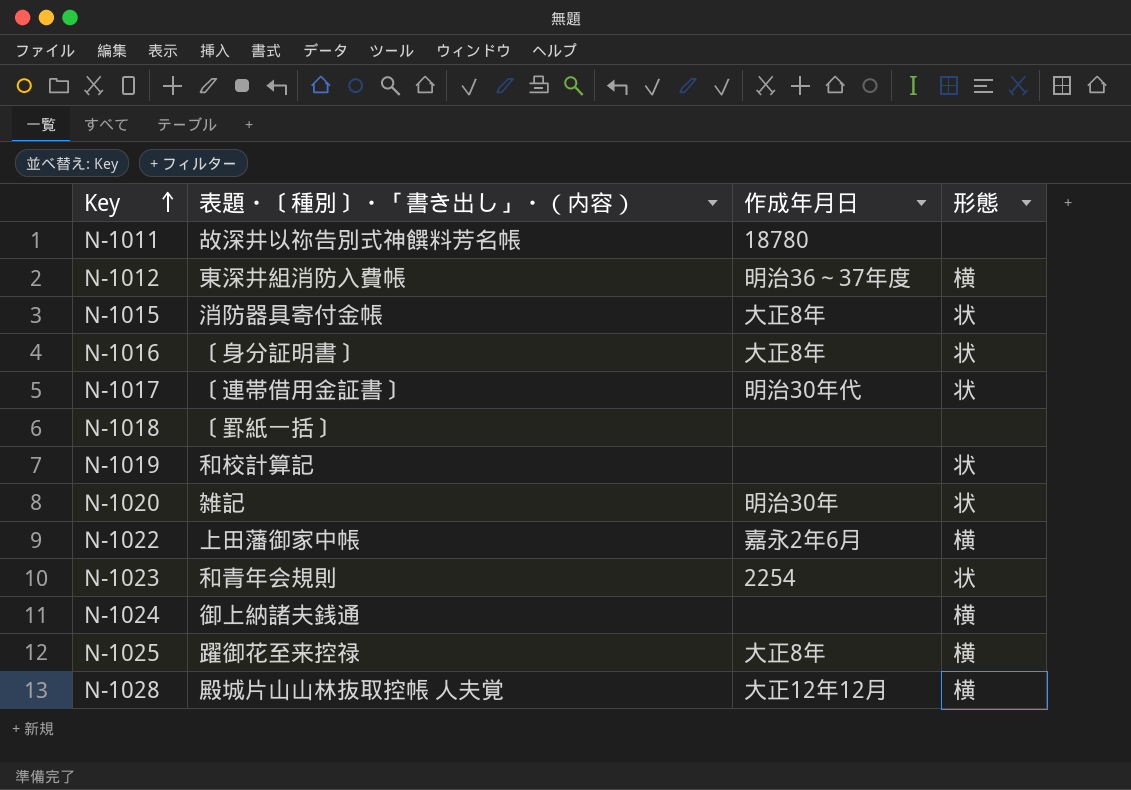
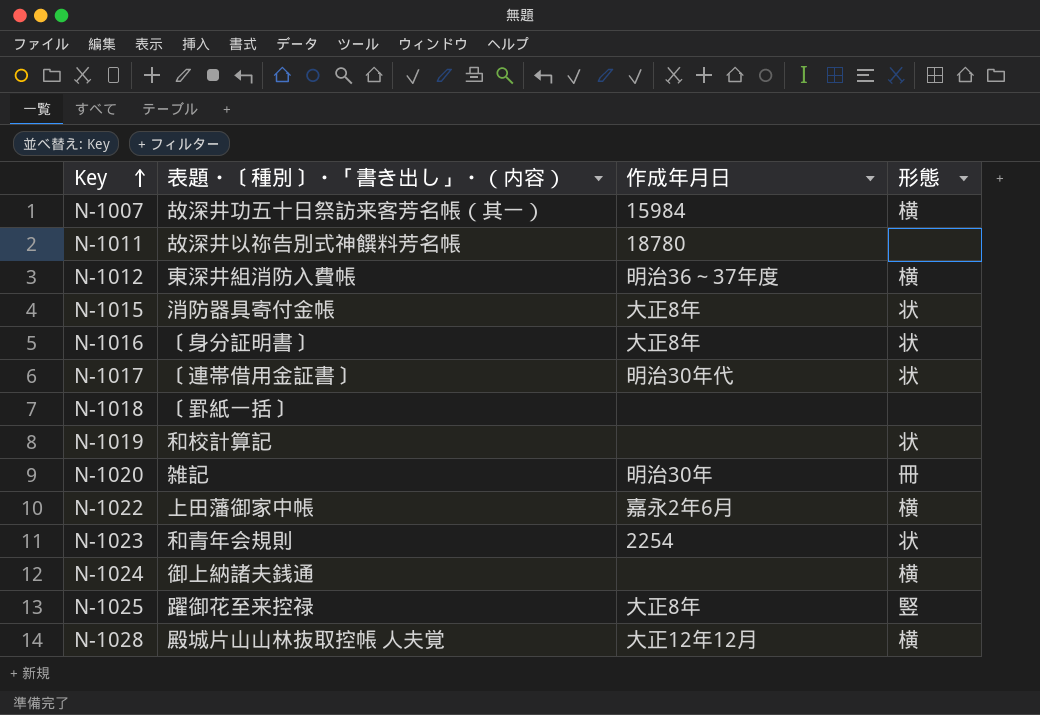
row N-1007: none -> 故深井功五十日祭訪来客芳名帳（其一） | 15984 | 横
N-1020 | 形態: 状 -> 冊
N-1025 | 形態: 横 -> 竪

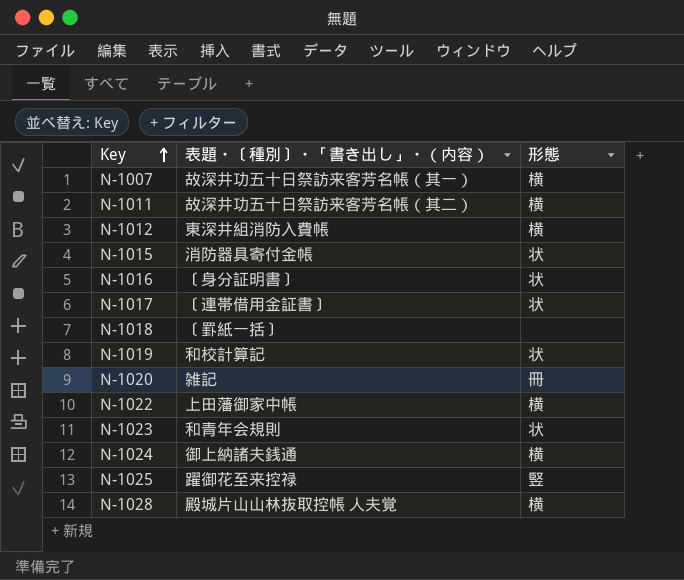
column 作成年月日 | position: 3 -> none
N-1011 | 表題・〔種別〕・「書き出し」・（内容）: 故深井以祢告別式神饌料芳名帳 -> 故深井功五十日祭訪来客芳名帳（其二）
N-1011 | 形態: none -> 横

